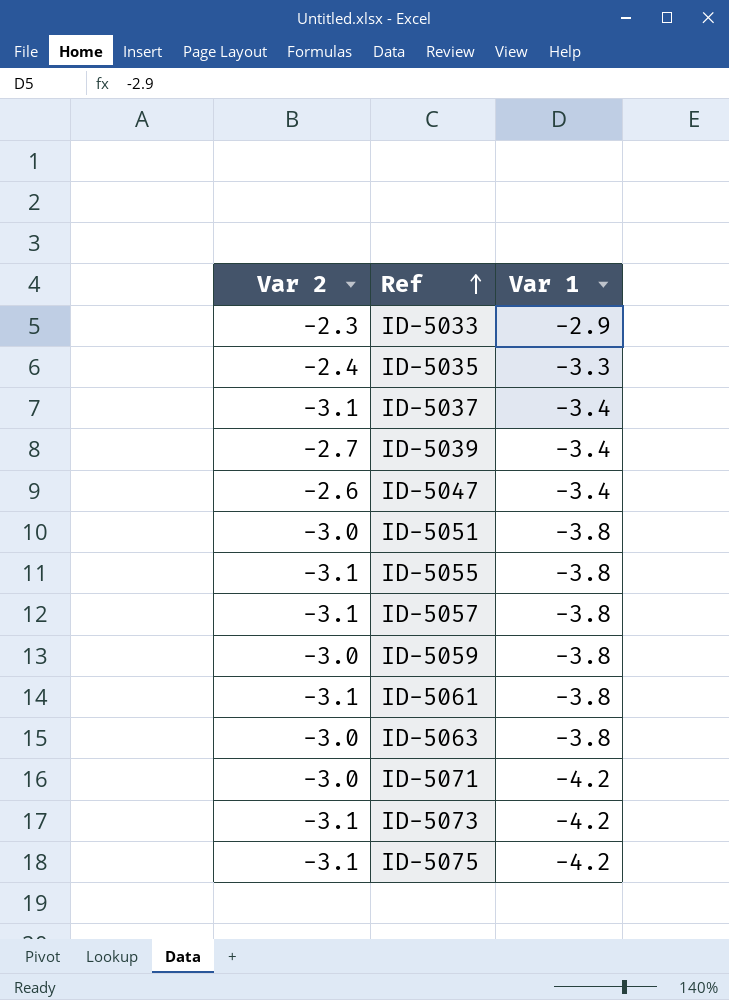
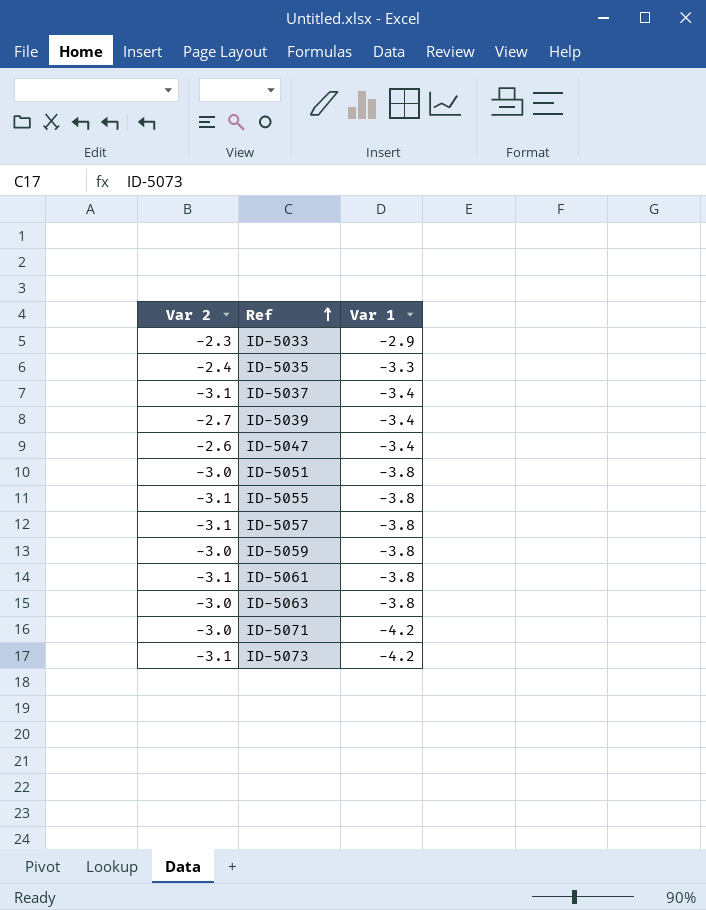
row ID-5075: -3.1 | -4.2 -> none

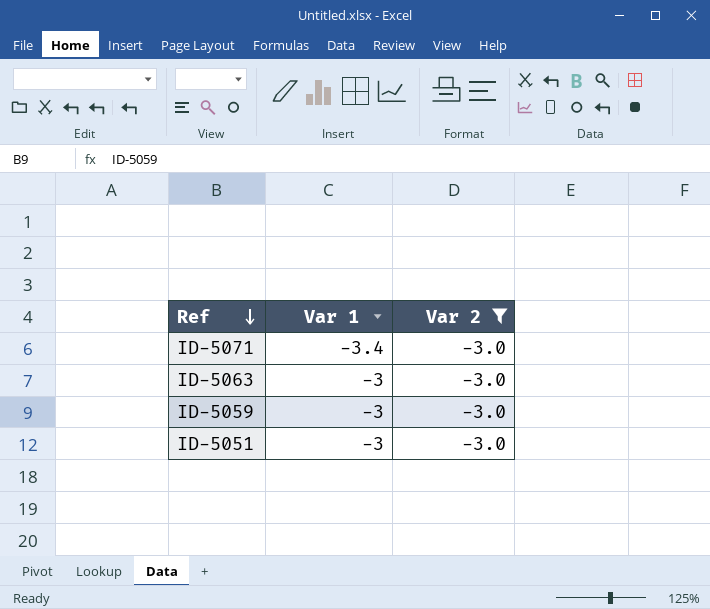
filter: none -> Var 2 = -3.0
row order: Ref ascending -> Ref descending
column Var 2 | position: 1 -> 3
ID-5071 | Var 1: -4.2 -> -3.4
ID-5063 | Var 1: -3.8 -> -3
ID-5059 | Var 1: -3.8 -> -3
ID-5051 | Var 1: -3.8 -> -3

